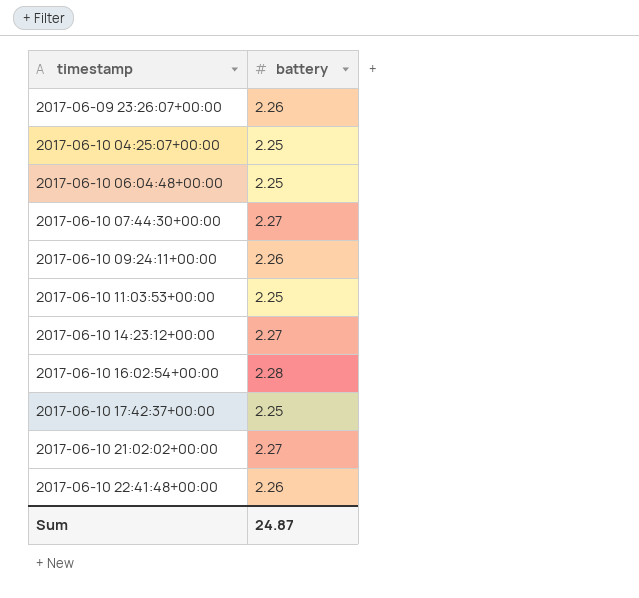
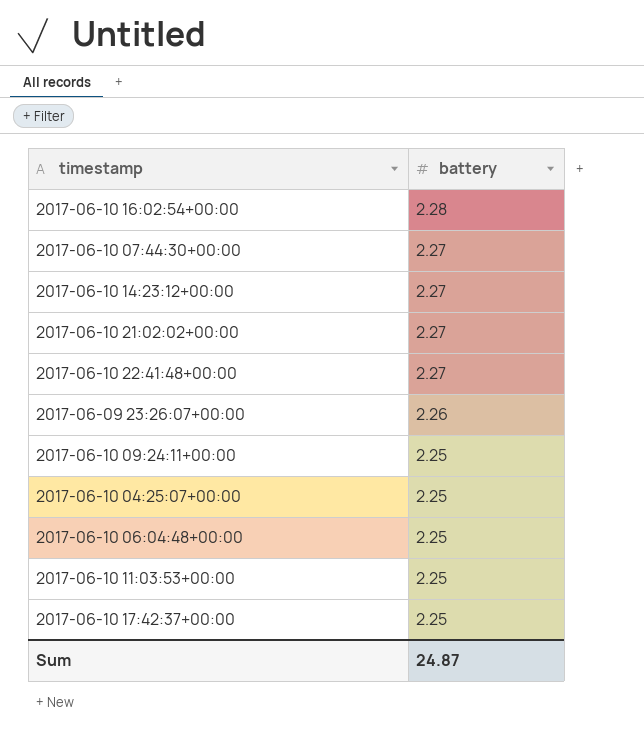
row order: timestamp ascending -> battery descending
2017-06-10 22:41:48+00:00 | battery: 2.26 -> 2.27
2017-06-10 09:24:11+00:00 | battery: 2.26 -> 2.25

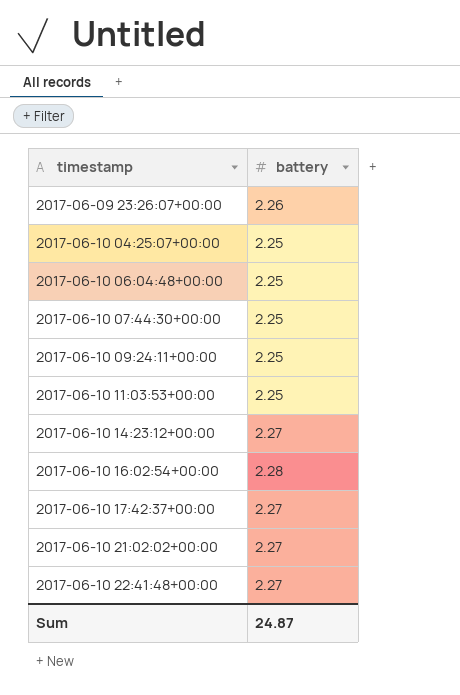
row order: battery descending -> timestamp ascending
2017-06-10 07:44:30+00:00 | battery: 2.27 -> 2.25
2017-06-10 17:42:37+00:00 | battery: 2.25 -> 2.27

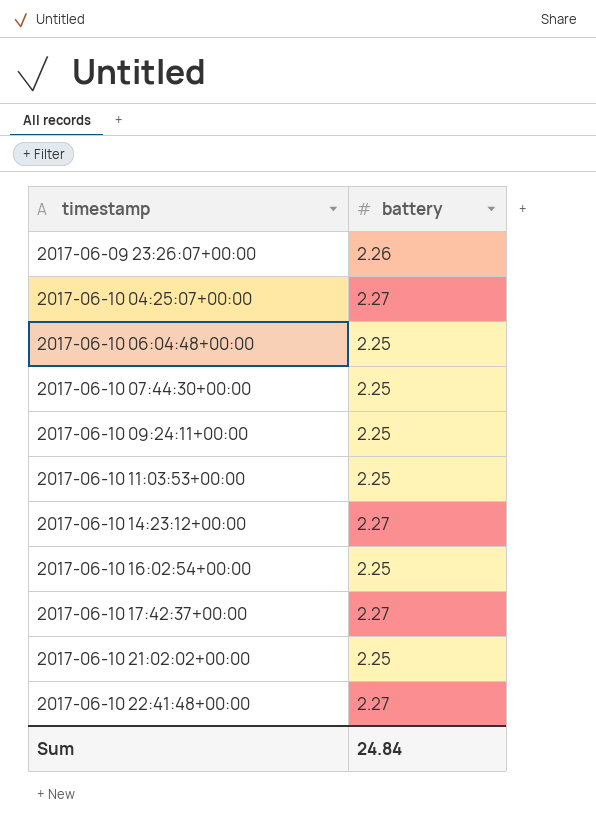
2017-06-10 04:25:07+00:00 | battery: 2.25 -> 2.27
2017-06-10 16:02:54+00:00 | battery: 2.28 -> 2.25
2017-06-10 21:02:02+00:00 | battery: 2.27 -> 2.25
Sum | battery: 24.87 -> 24.84

